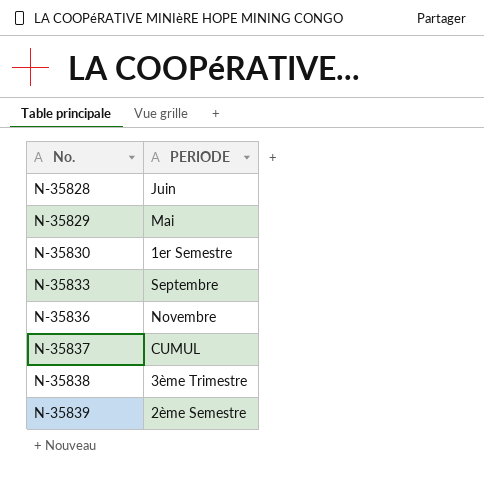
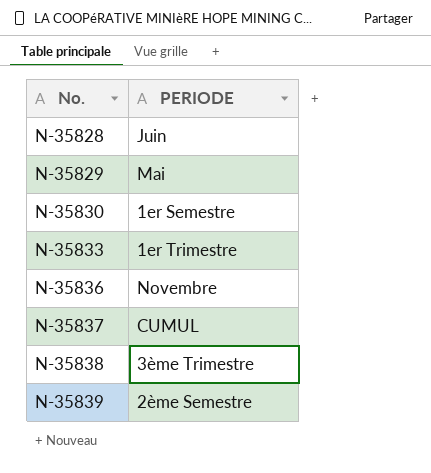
N-35833 | PERIODE: Septembre -> 1er Trimestre

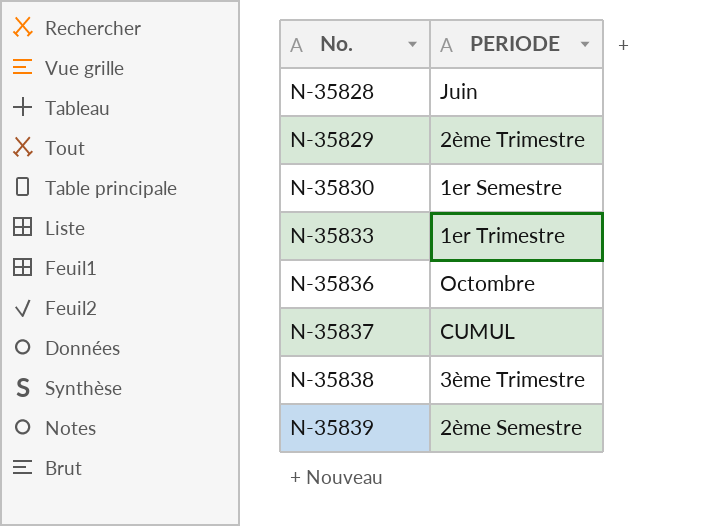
N-35829 | PERIODE: Mai -> 2ème Trimestre
N-35836 | PERIODE: Novembre -> Octombre

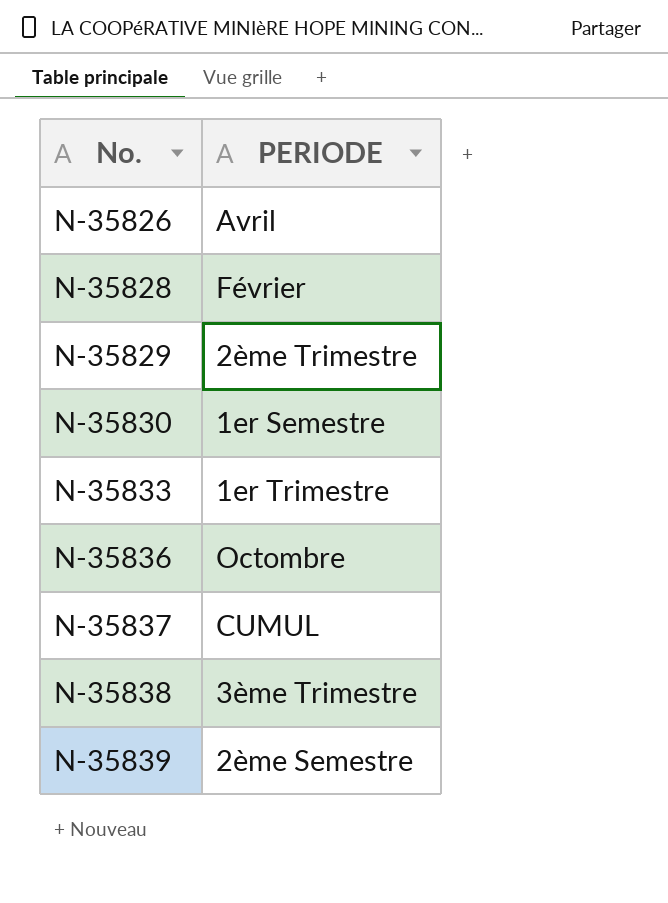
row N-35826: none -> Avril
N-35828 | PERIODE: Juin -> Février

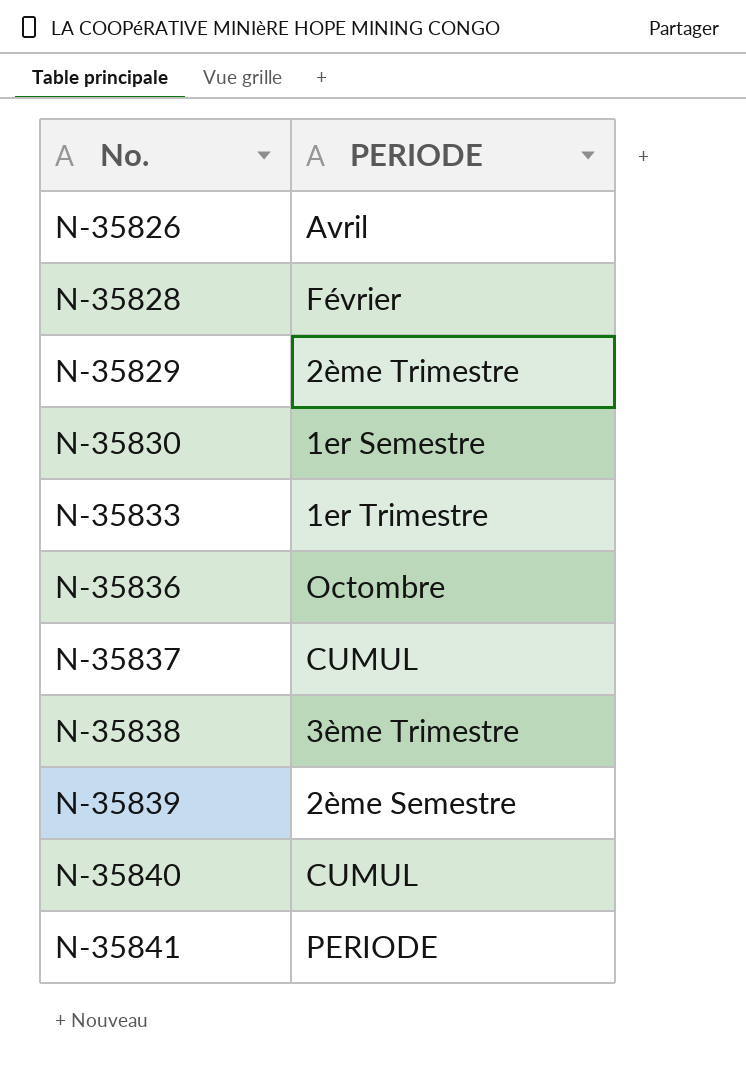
row N-35840: none -> CUMUL
row N-35841: none -> PERIODE

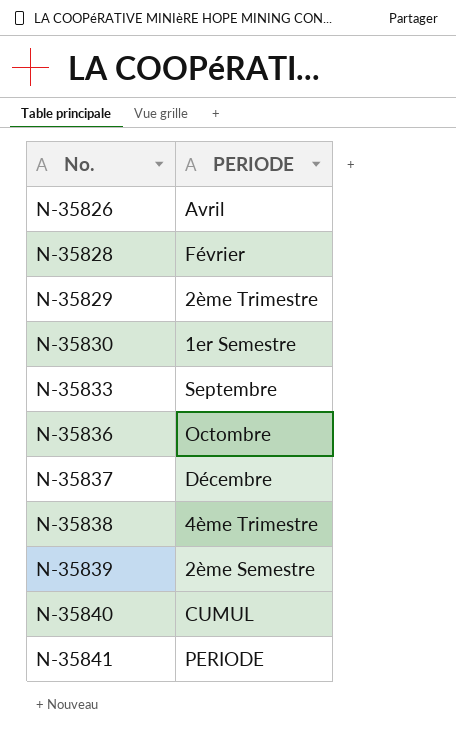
N-35833 | PERIODE: 1er Trimestre -> Septembre
N-35837 | PERIODE: CUMUL -> Décembre
N-35838 | PERIODE: 3ème Trimestre -> 4ème Trimestre

